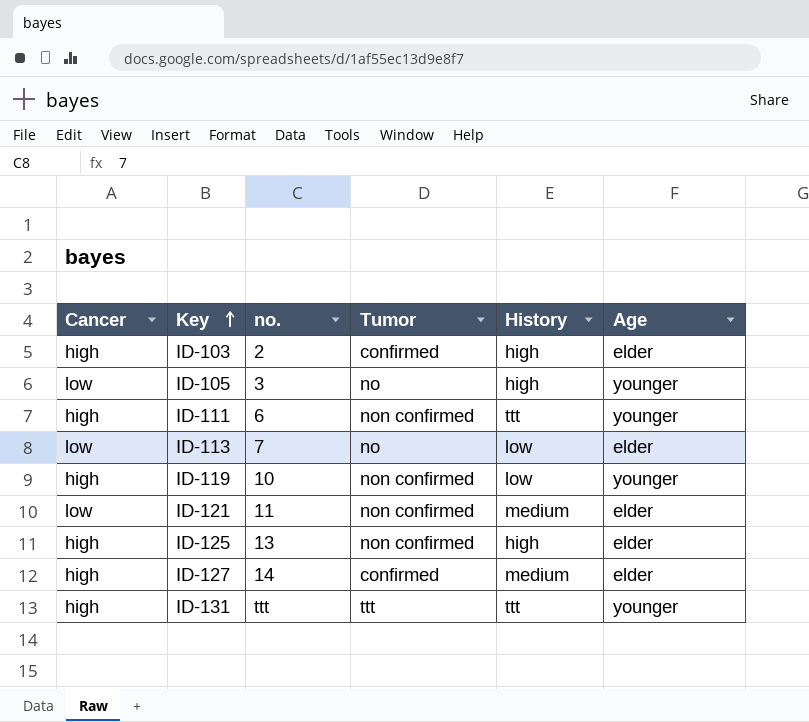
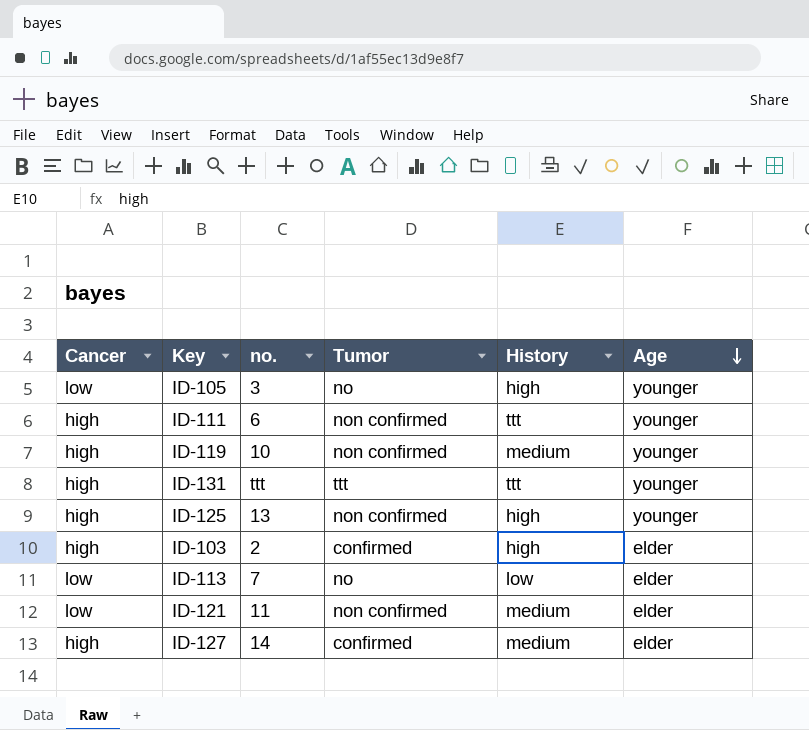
row order: Key ascending -> Age descending
ID-119 | History: low -> medium
ID-125 | Age: elder -> younger

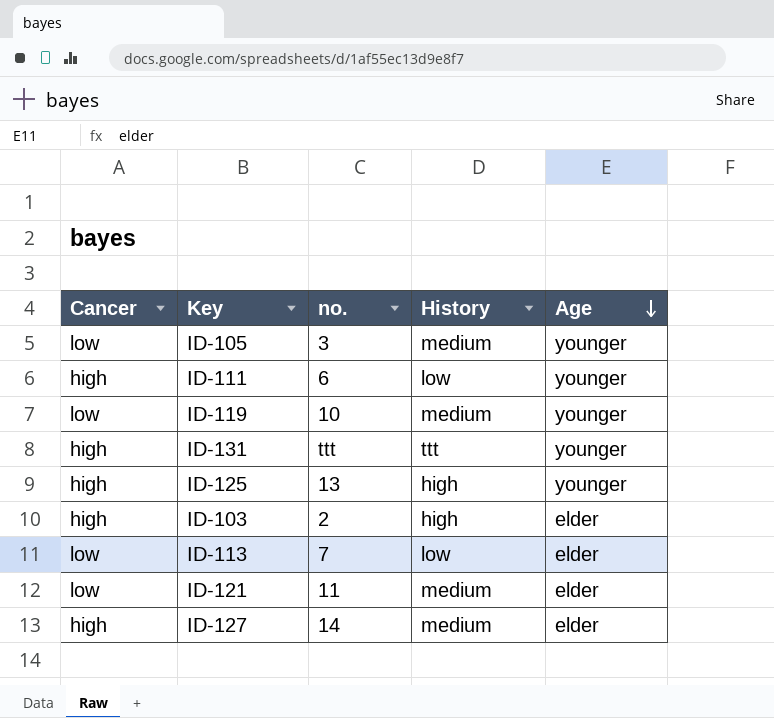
column Tumor | position: 4 -> none
ID-105 | History: high -> medium
ID-111 | History: ttt -> low
ID-119 | Cancer: high -> low

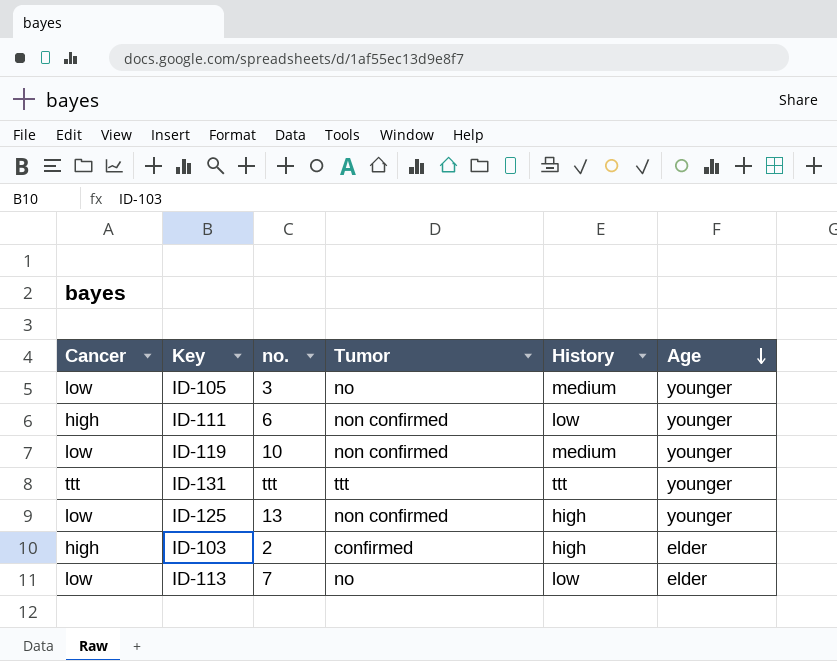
column Tumor | position: none -> 4
row ID-121: low | 11 | medium | elder -> none
row ID-127: high | 14 | medium | elder -> none
ID-131 | Cancer: high -> ttt
ID-125 | Cancer: high -> low

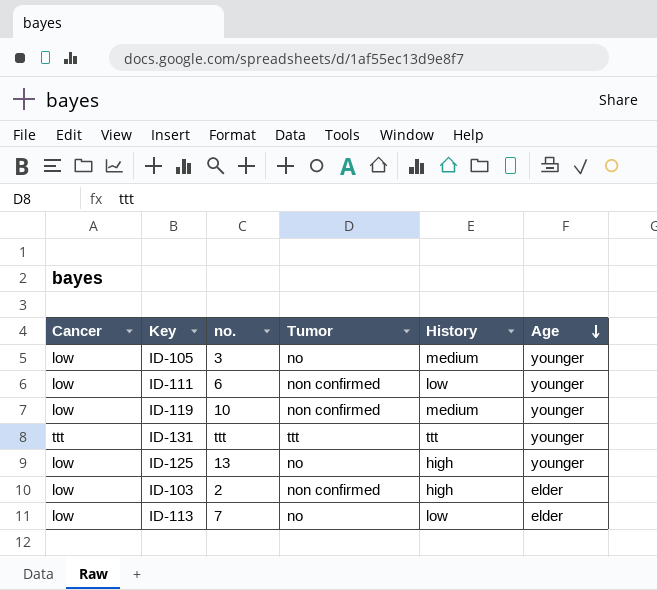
ID-111 | Cancer: high -> low
ID-125 | Tumor: non confirmed -> no
ID-103 | Cancer: high -> low
ID-103 | Tumor: confirmed -> non confirmed

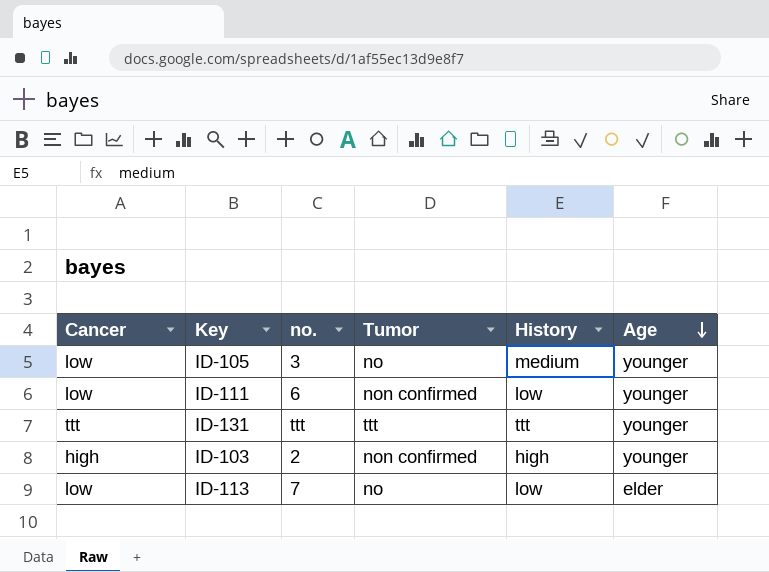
row ID-119: low | 10 | non confirmed | medium | younger -> none
row ID-125: low | 13 | no | high | younger -> none
ID-103 | Cancer: low -> high
ID-103 | Age: elder -> younger

